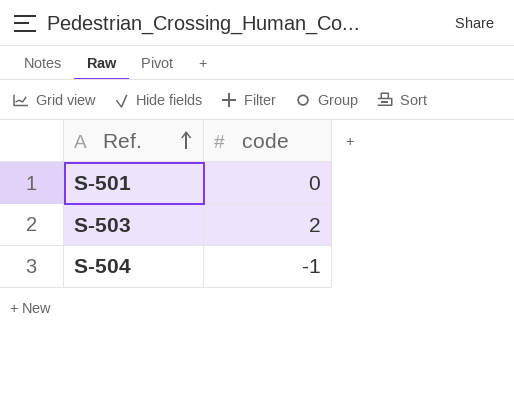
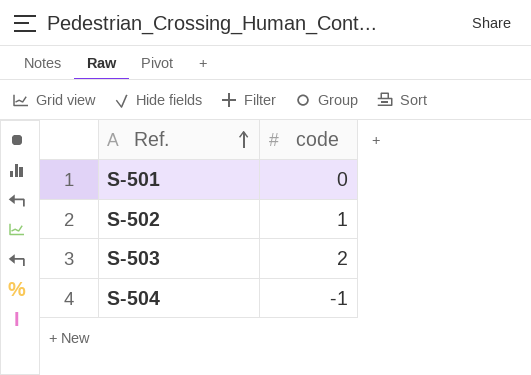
row S-502: none -> 1

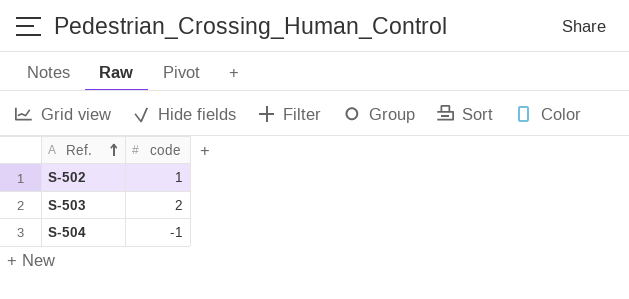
row S-501: 0 -> none

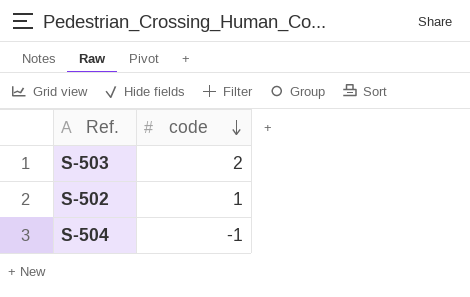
row order: Ref. ascending -> code descending

